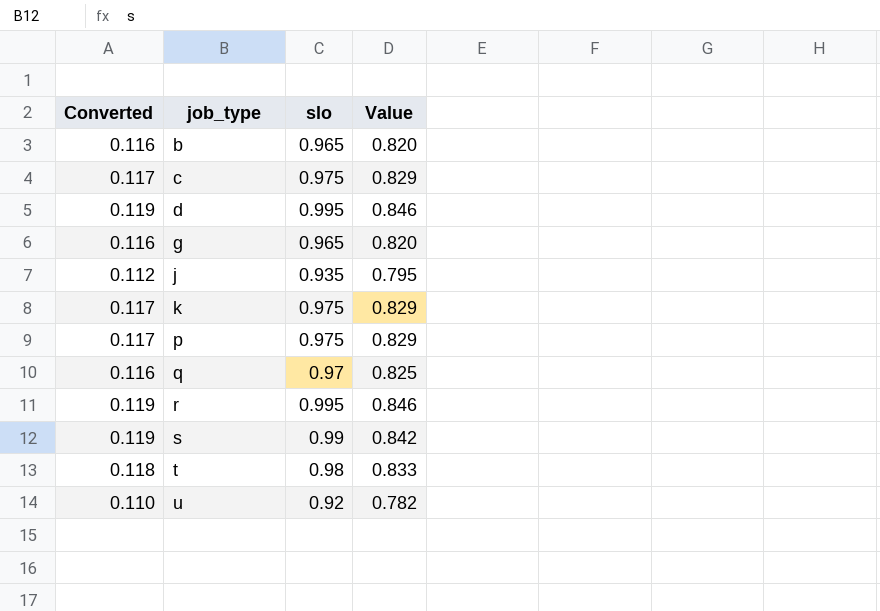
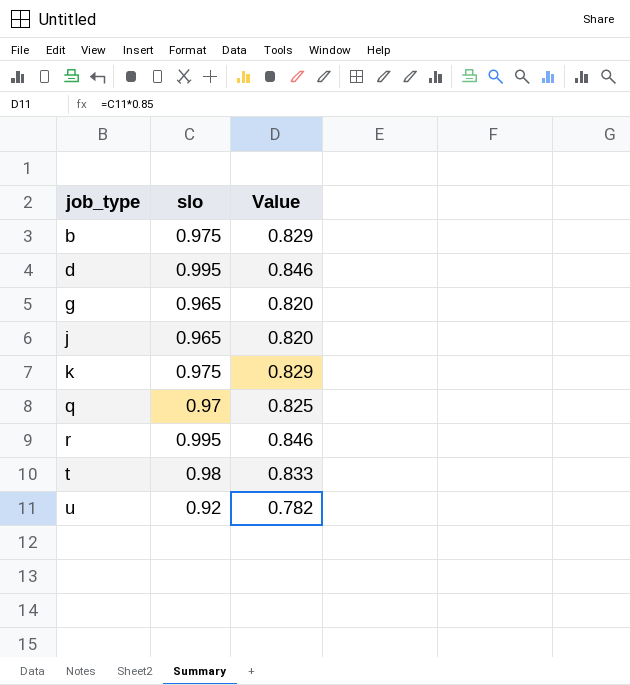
column Converted | formula: [slo] * 0.12 -> none
row c: 0.117 | 0.975 | 0.829 -> none
row p: 0.117 | 0.975 | 0.829 -> none
row s: 0.119 | 0.99 | 0.842 -> none
b | slo: 0.965 -> 0.975
b | Value: 0.820 -> 0.829
j | slo: 0.935 -> 0.965
j | Value: 0.795 -> 0.820

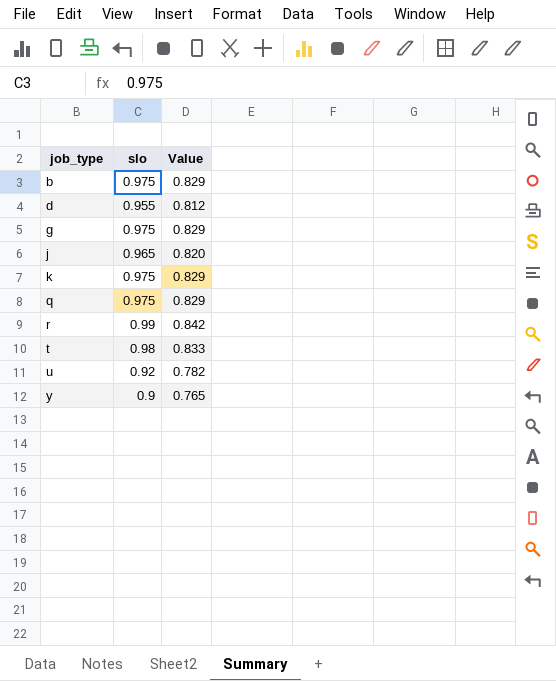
d | slo: 0.995 -> 0.955
d | Value: 0.846 -> 0.812
g | slo: 0.965 -> 0.975
g | Value: 0.820 -> 0.829
q | slo: 0.97 -> 0.975
q | Value: 0.825 -> 0.829
r | slo: 0.995 -> 0.99
r | Value: 0.846 -> 0.842
row y: none -> 0.9 | 0.765

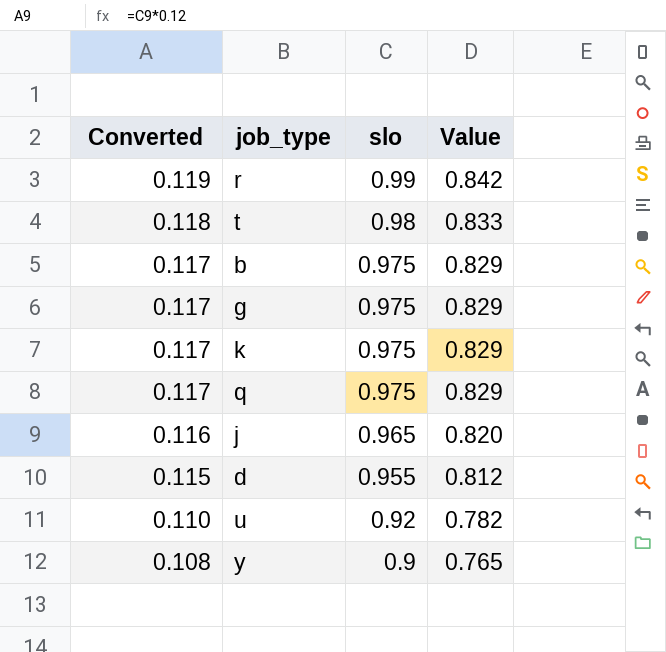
row order: job_type ascending -> Converted descending
column Converted | formula: none -> [slo] * 0.12

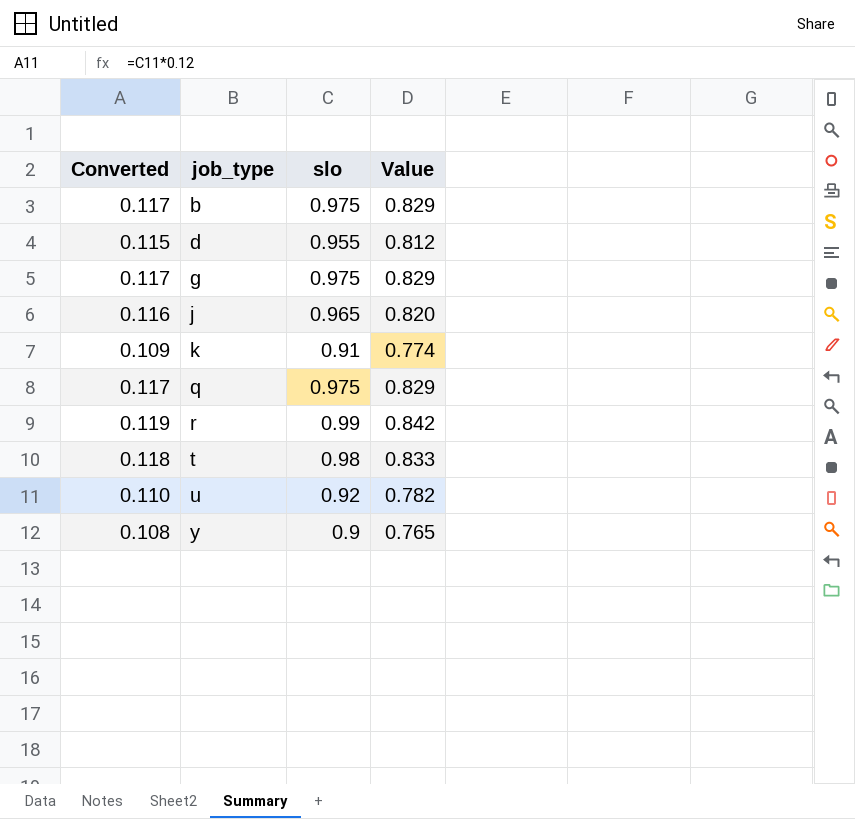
row order: Converted descending -> job_type ascending
k | Converted: 0.117 -> 0.109
k | slo: 0.975 -> 0.91
k | Value: 0.829 -> 0.774

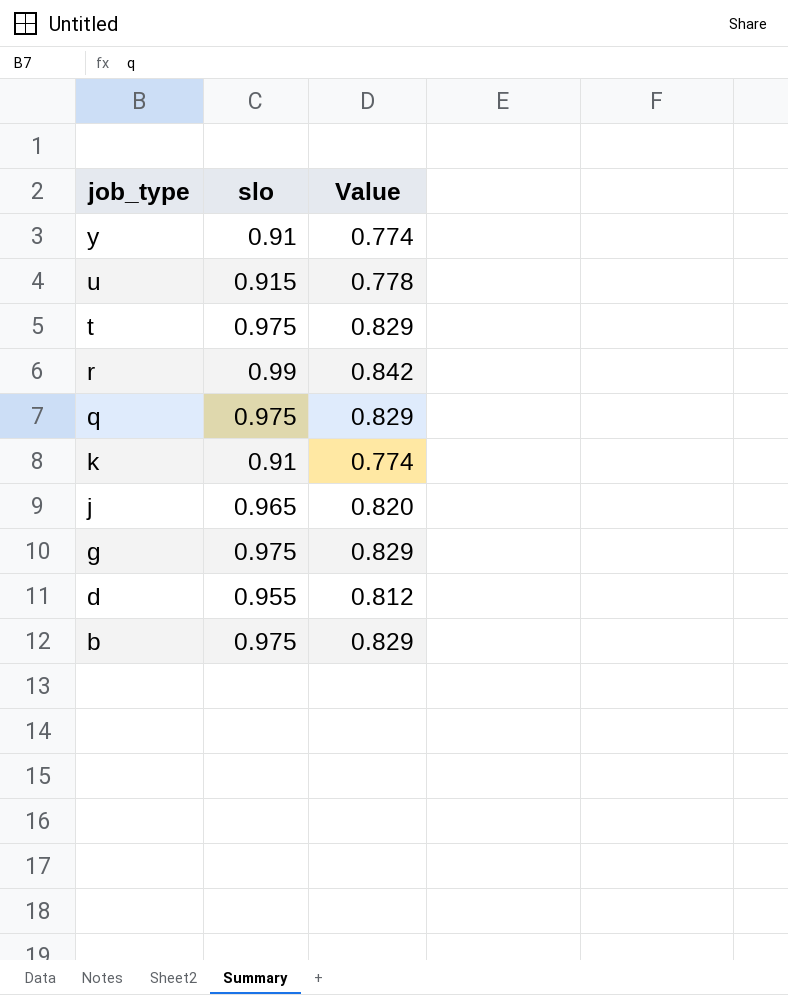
row order: job_type ascending -> job_type descending
column Converted | formula: [slo] * 0.12 -> none
y | slo: 0.9 -> 0.91
y | Value: 0.765 -> 0.774
u | slo: 0.92 -> 0.915
u | Value: 0.782 -> 0.778
t | slo: 0.98 -> 0.975
t | Value: 0.833 -> 0.829

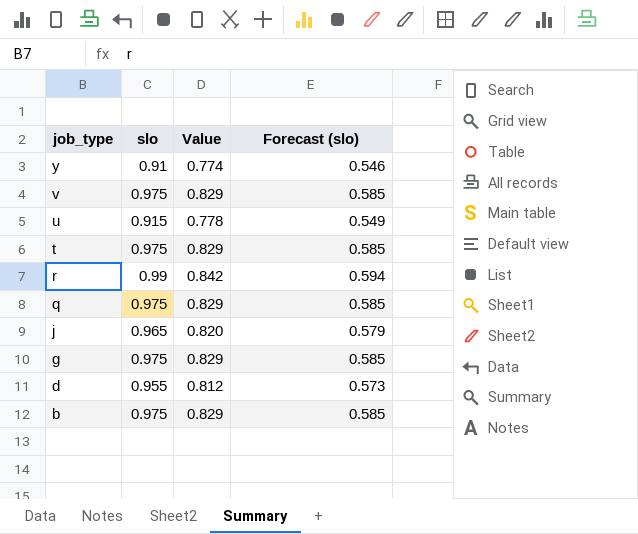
column Forecast (slo) | formula: none -> [slo] * 0.6
row k: 0.91 | 0.774 -> none
row v: none -> 0.975 | 0.829 | 0.585

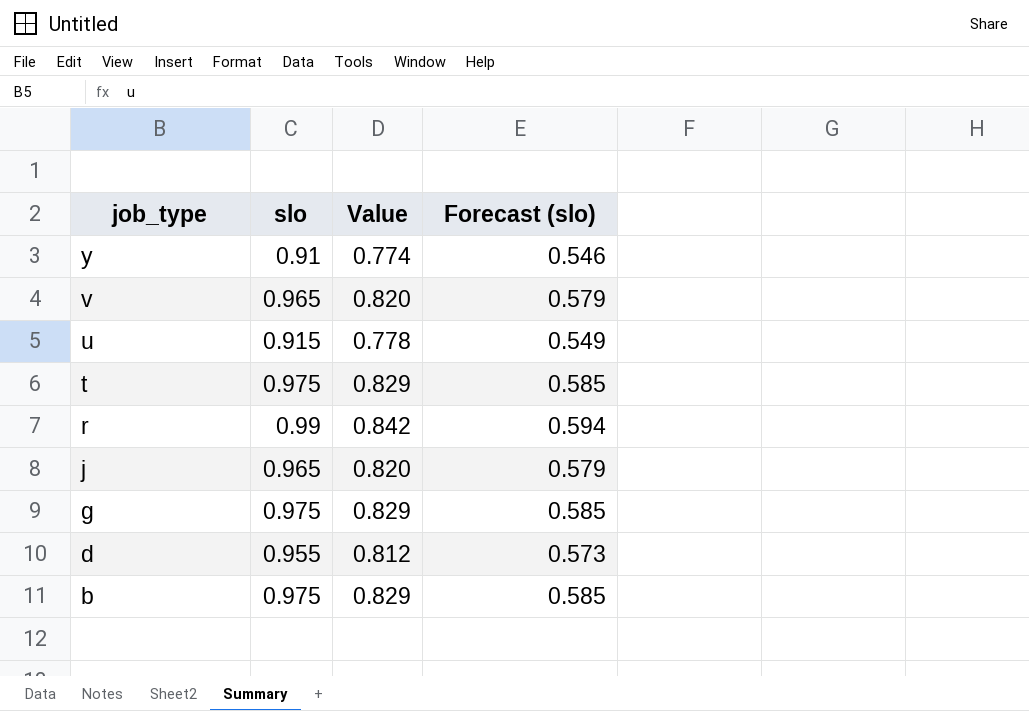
row q: 0.975 | 0.829 | 0.585 -> none
v | slo: 0.975 -> 0.965
v | Value: 0.829 -> 0.820
v | Forecast (slo): 0.585 -> 0.579

